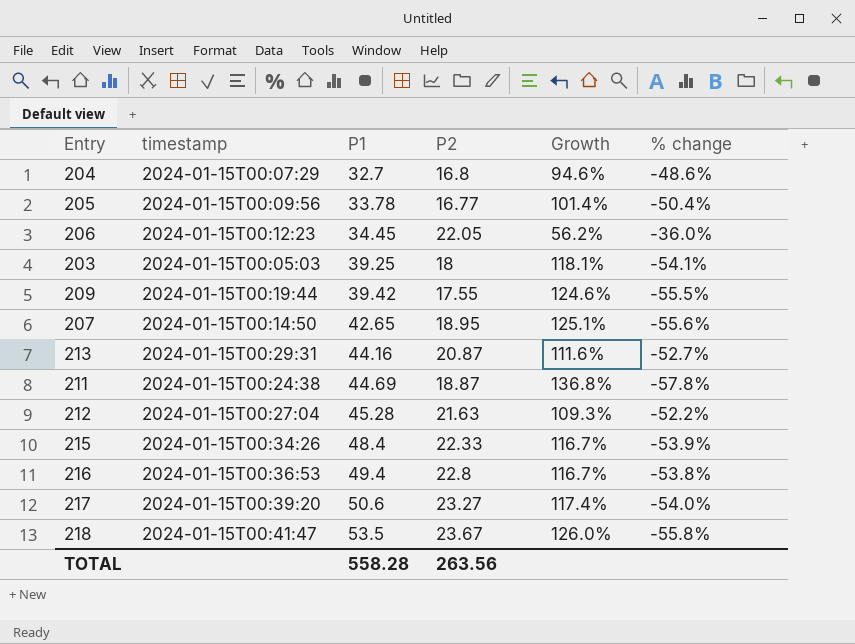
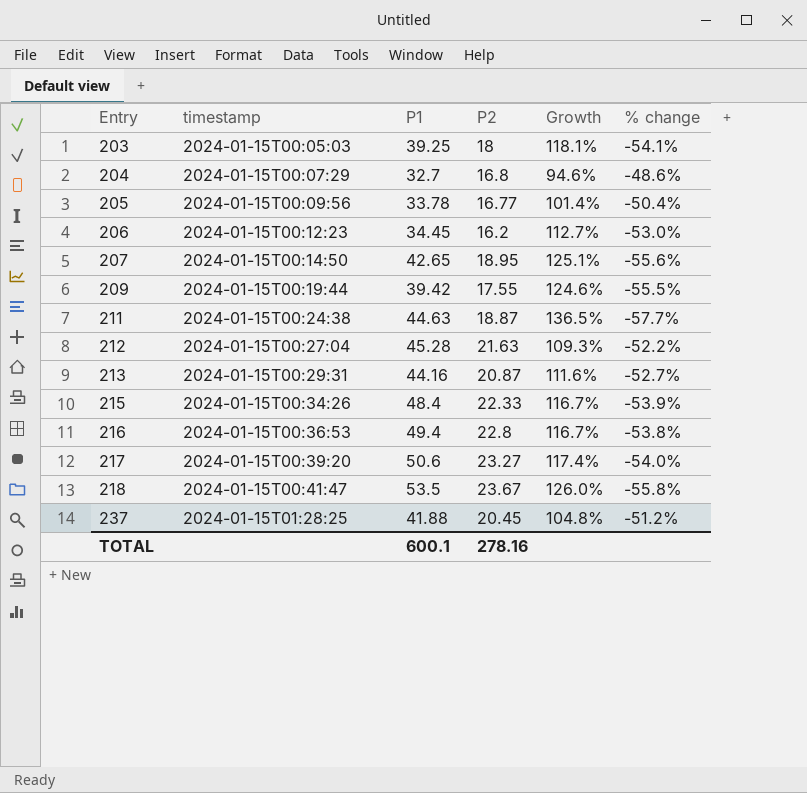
row order: P1 ascending -> Entry ascending
206 | P2: 22.05 -> 16.2
206 | Growth: 56.2% -> 112.7%
206 | % change: -36.0% -> -53.0%
211 | P1: 44.69 -> 44.63
211 | Growth: 136.8% -> 136.5%
211 | % change: -57.8% -> -57.7%
row 237: none -> 2024-01-15T01:28:25 | 41.88 | 20.45 | 104.8% | -51.2%
TOTAL | P1: 558.28 -> 600.1
TOTAL | P2: 263.56 -> 278.16

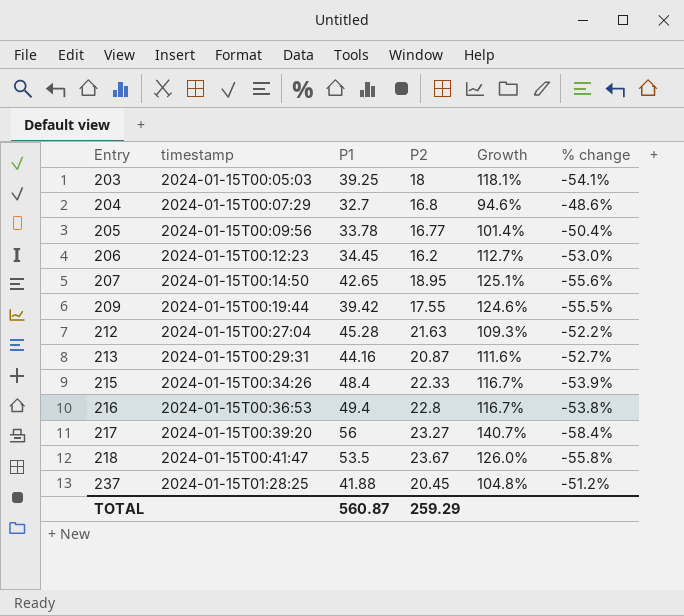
row 211: 2024-01-15T00:24:38 | 44.63 | 18.87 | 136.5% | -57.7% -> none
217 | P1: 50.6 -> 56
217 | Growth: 117.4% -> 140.7%
217 | % change: -54.0% -> -58.4%
TOTAL | P1: 600.1 -> 560.87
TOTAL | P2: 278.16 -> 259.29

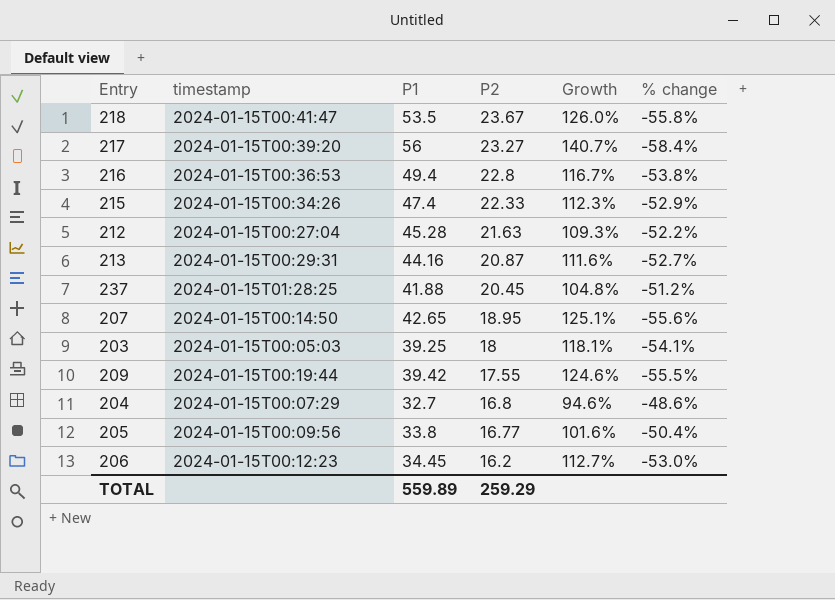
row order: Entry ascending -> P2 descending
215 | P1: 48.4 -> 47.4
215 | Growth: 116.7% -> 112.3%
215 | % change: -53.9% -> -52.9%
205 | P1: 33.78 -> 33.8
205 | Growth: 101.4% -> 101.6%
TOTAL | P1: 560.87 -> 559.89

